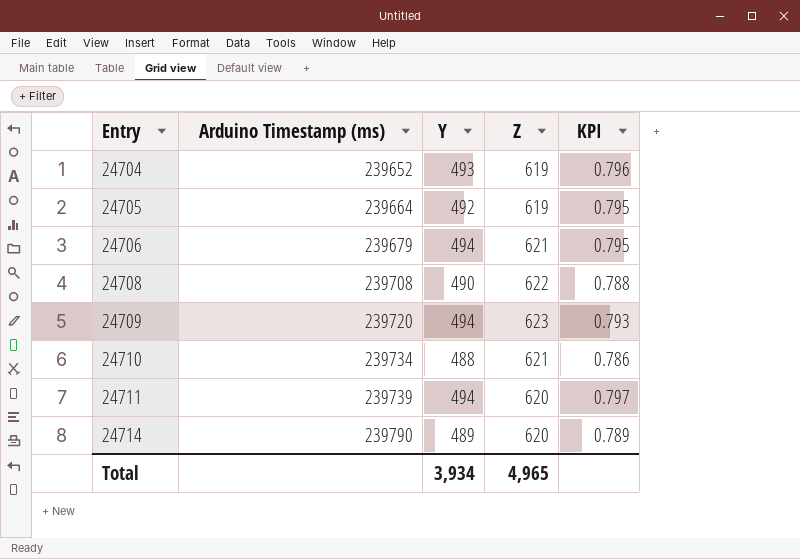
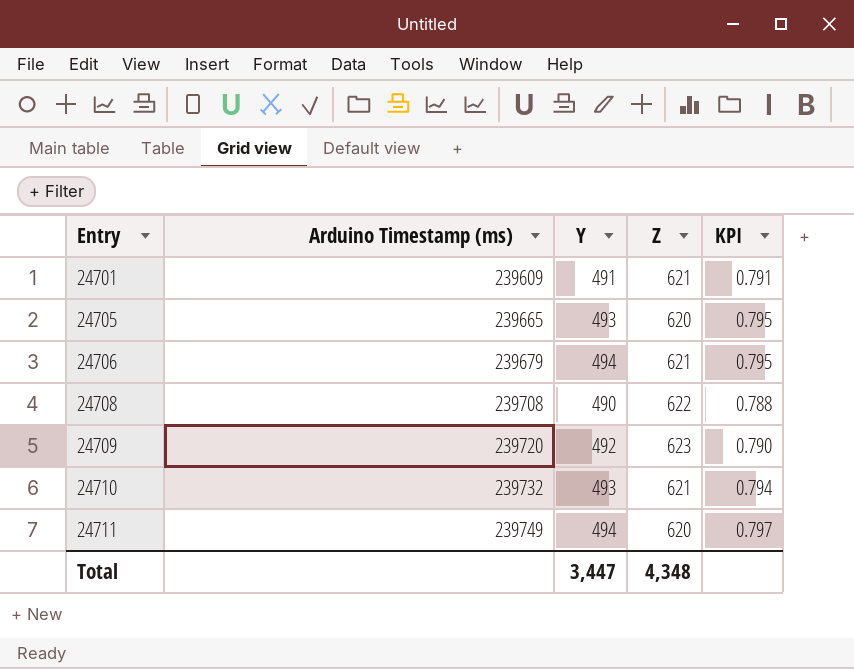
row 24704: 239652 | 493 | 619 | 0.796 -> none
row 24714: 239790 | 489 | 620 | 0.789 -> none
row 24701: none -> 239609 | 491 | 621 | 0.791
24705 | Arduino Timestamp (ms): 239664 -> 239665
24705 | Y: 492 -> 493
24705 | Z: 619 -> 620
24709 | Y: 494 -> 492
24709 | KPI: 0.793 -> 0.790
24710 | Arduino Timestamp (ms): 239734 -> 239732
24710 | Y: 488 -> 493
24710 | KPI: 0.786 -> 0.794
24711 | Arduino Timestamp (ms): 239739 -> 239749
Total | Y: 3,934 -> 3,447
Total | Z: 4,965 -> 4,348

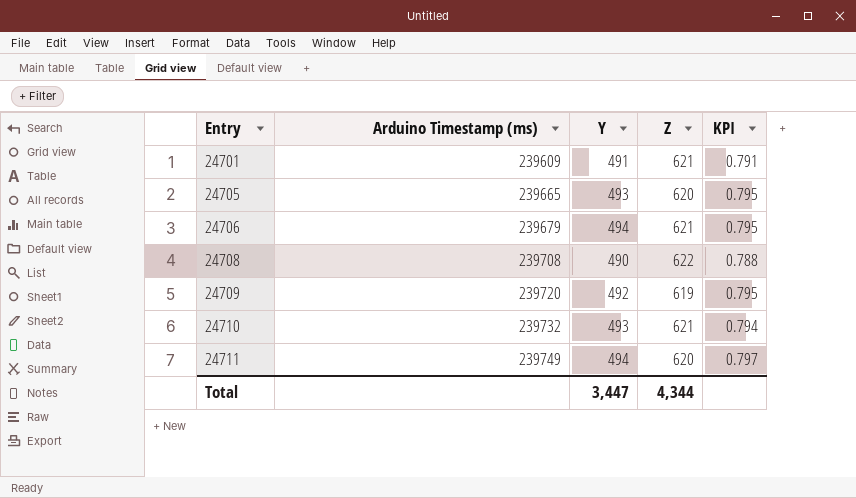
24709 | Z: 623 -> 619
24709 | KPI: 0.790 -> 0.795
Total | Z: 4,348 -> 4,344

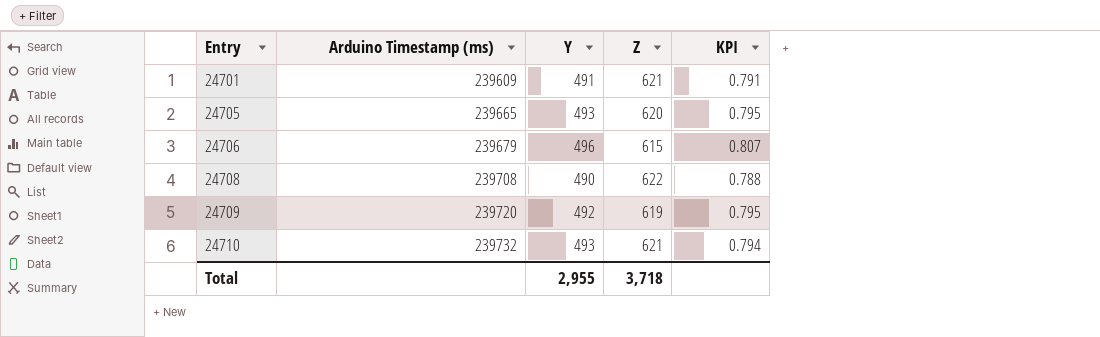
row 24711: 239749 | 494 | 620 | 0.797 -> none
24706 | Y: 494 -> 496
24706 | Z: 621 -> 615
24706 | KPI: 0.795 -> 0.807
Total | Y: 3,447 -> 2,955
Total | Z: 4,344 -> 3,718

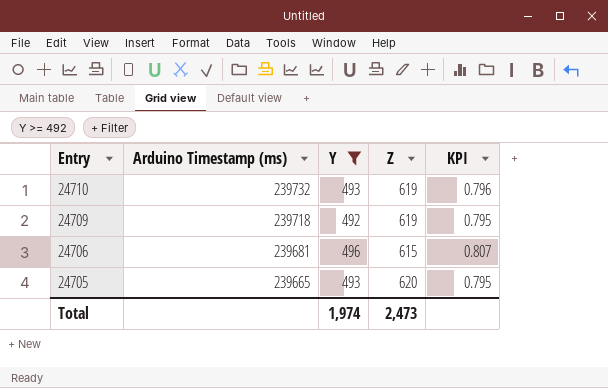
filter: none -> Y >= 492
row order: Entry ascending -> Entry descending
24710 | Z: 621 -> 619
24710 | KPI: 0.794 -> 0.796
24709 | Arduino Timestamp (ms): 239720 -> 239718
24706 | Arduino Timestamp (ms): 239679 -> 239681
Total | Y: 2,955 -> 1,974
Total | Z: 3,718 -> 2,473

